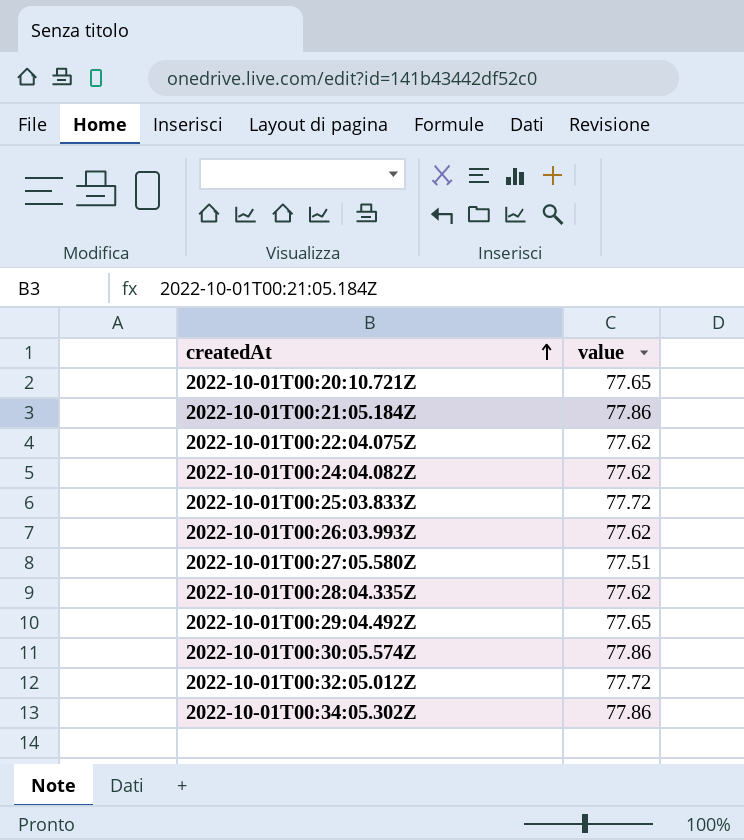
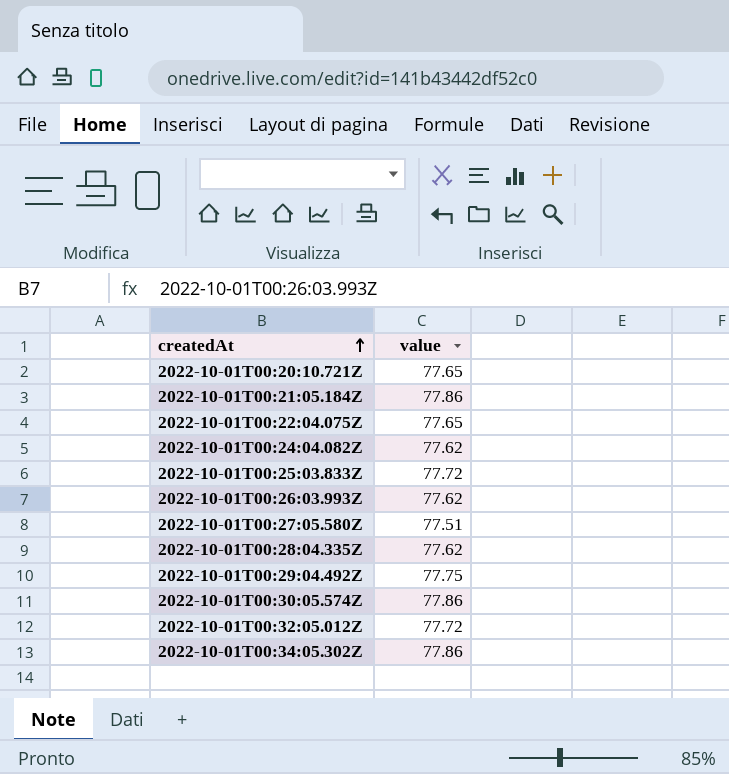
2022-10-01T00:22:04.075Z | value: 77.62 -> 77.65
2022-10-01T00:29:04.492Z | value: 77.65 -> 77.75

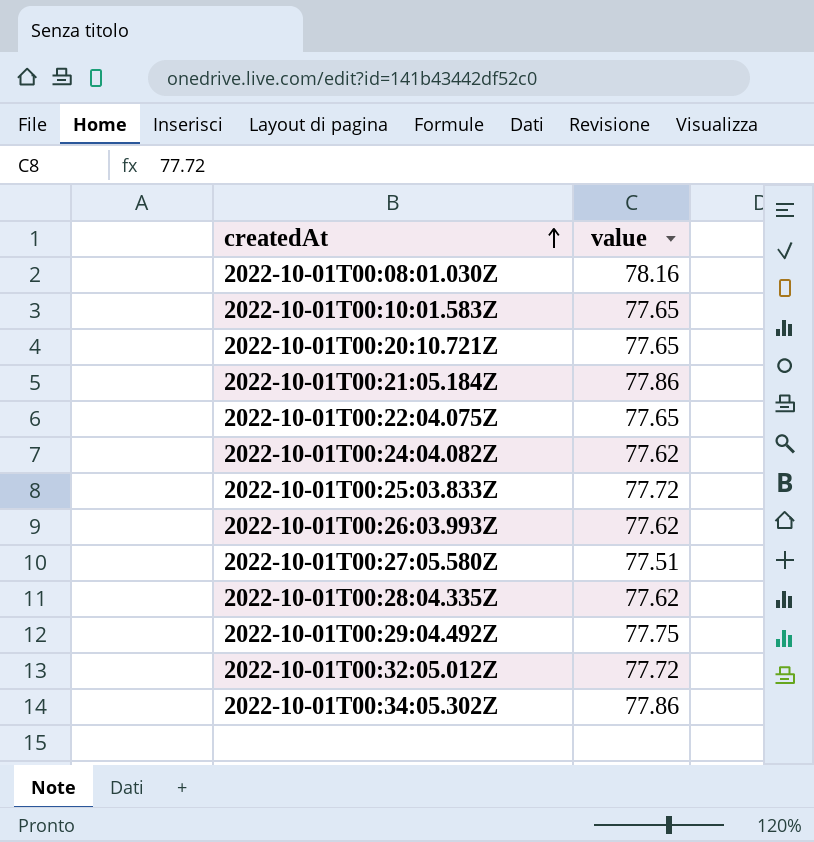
row 2022-10-01T00:30:05.574Z: 77.86 -> none
row 2022-10-01T00:08:01.030Z: none -> 78.16
row 2022-10-01T00:10:01.583Z: none -> 77.65

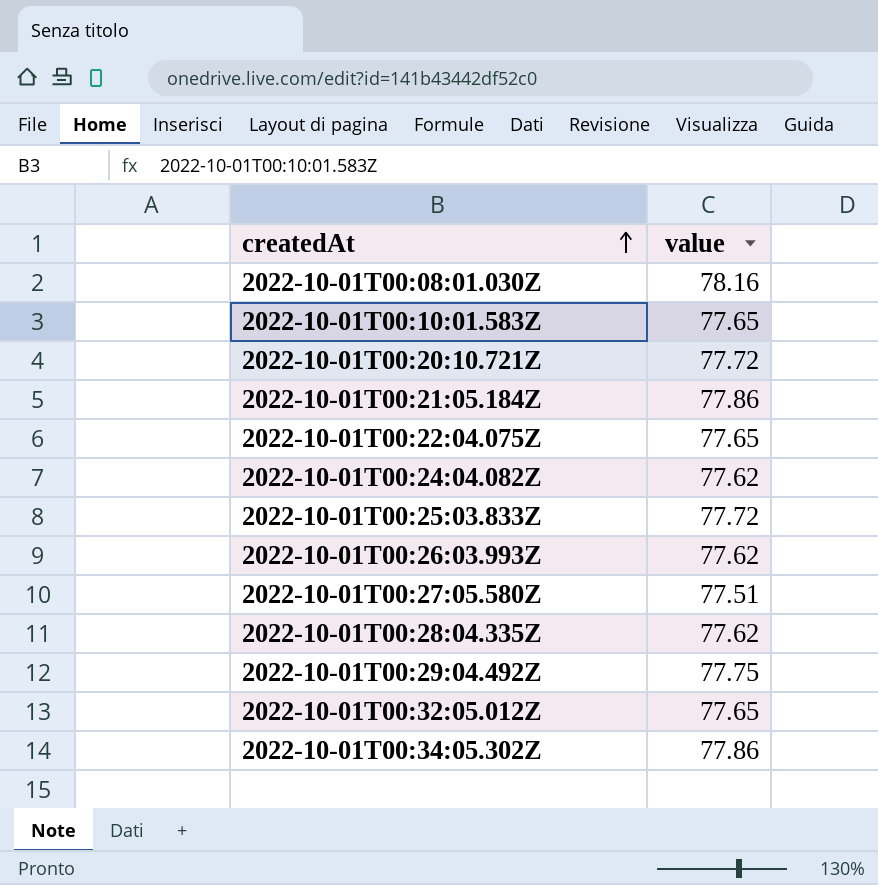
2022-10-01T00:20:10.721Z | value: 77.65 -> 77.72
2022-10-01T00:32:05.012Z | value: 77.72 -> 77.65

